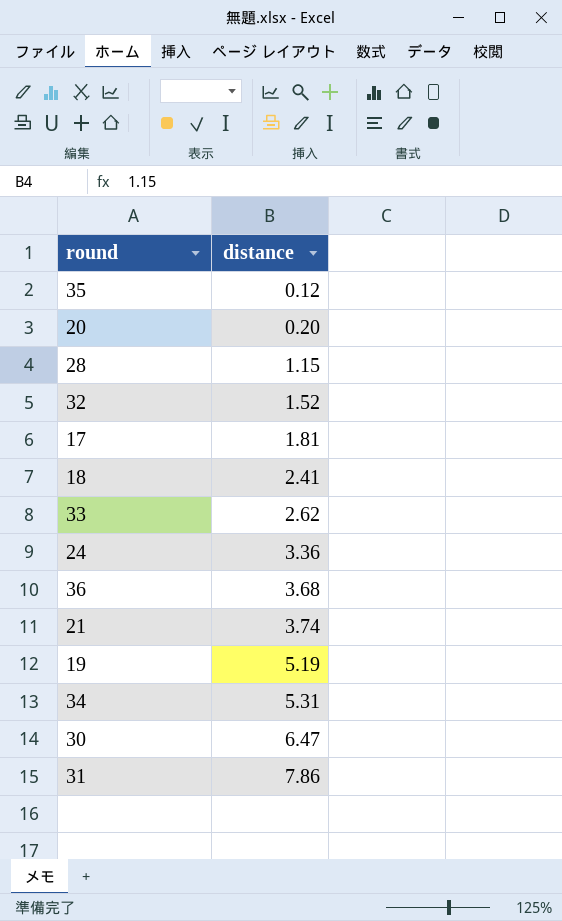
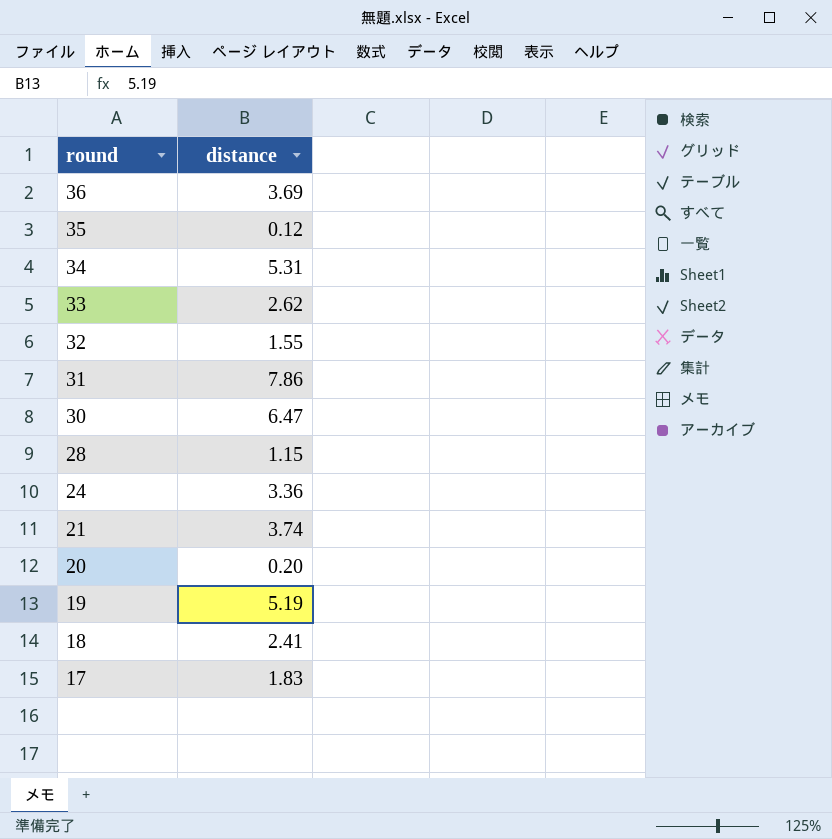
row order: distance ascending -> round descending
36 | distance: 3.68 -> 3.69
32 | distance: 1.52 -> 1.55
17 | distance: 1.81 -> 1.83

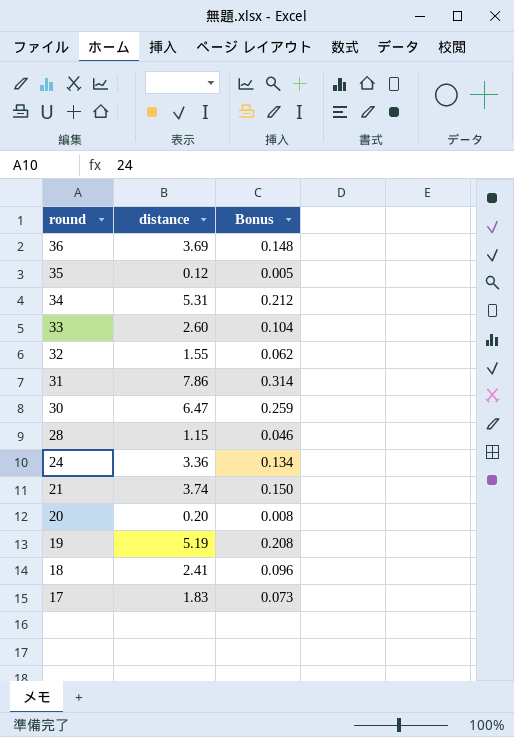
column Bonus | formula: none -> [distance] * 0.04
33 | distance: 2.62 -> 2.60

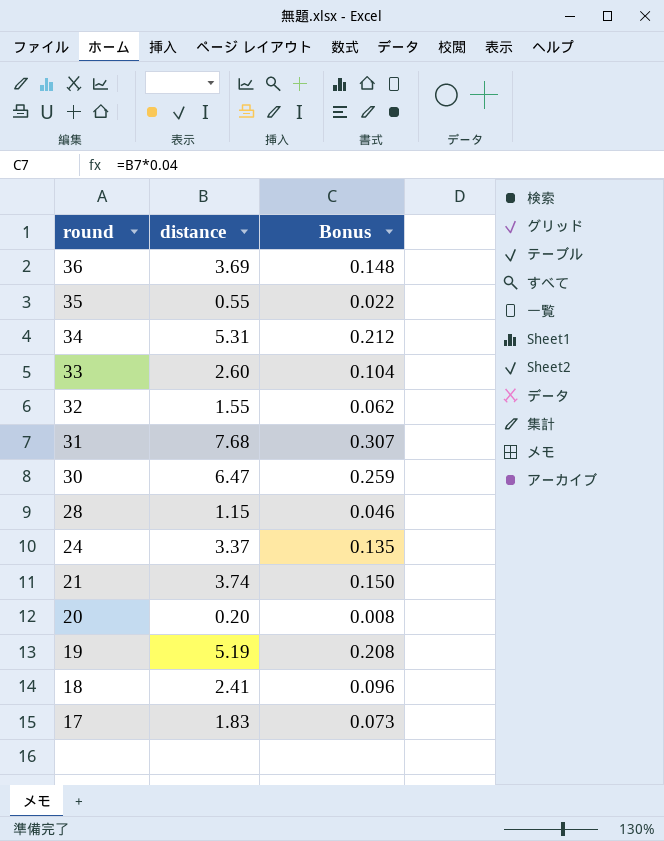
35 | distance: 0.12 -> 0.55
35 | Bonus: 0.005 -> 0.022
31 | distance: 7.86 -> 7.68
31 | Bonus: 0.314 -> 0.307
24 | distance: 3.36 -> 3.37
24 | Bonus: 0.134 -> 0.135

